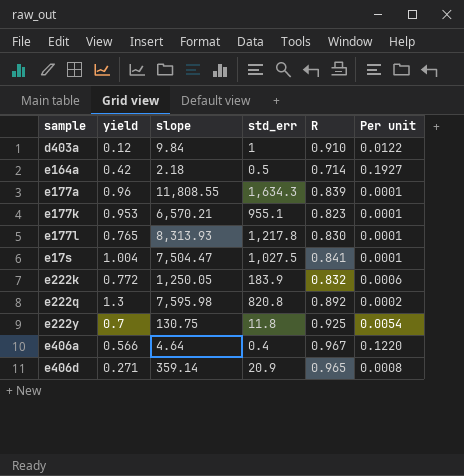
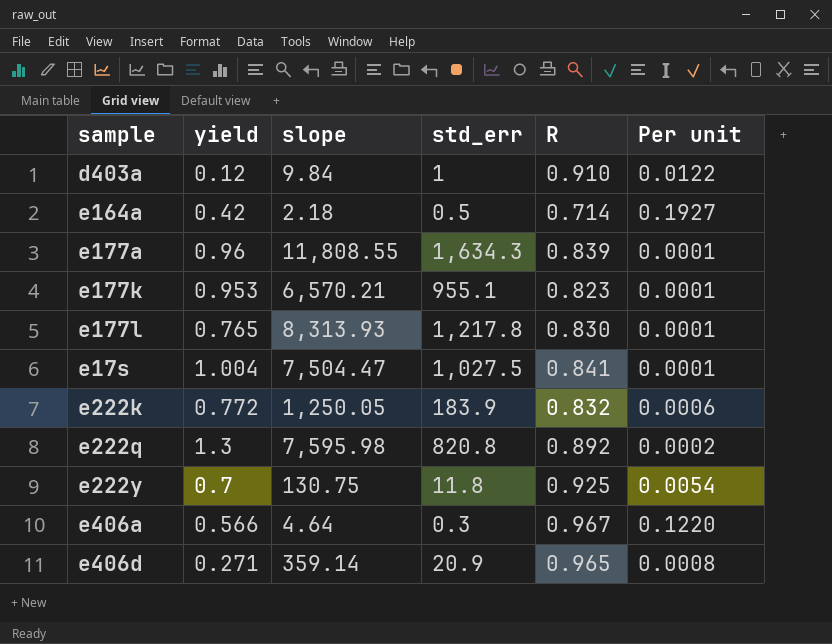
e406a | std_err: 0.4 -> 0.3

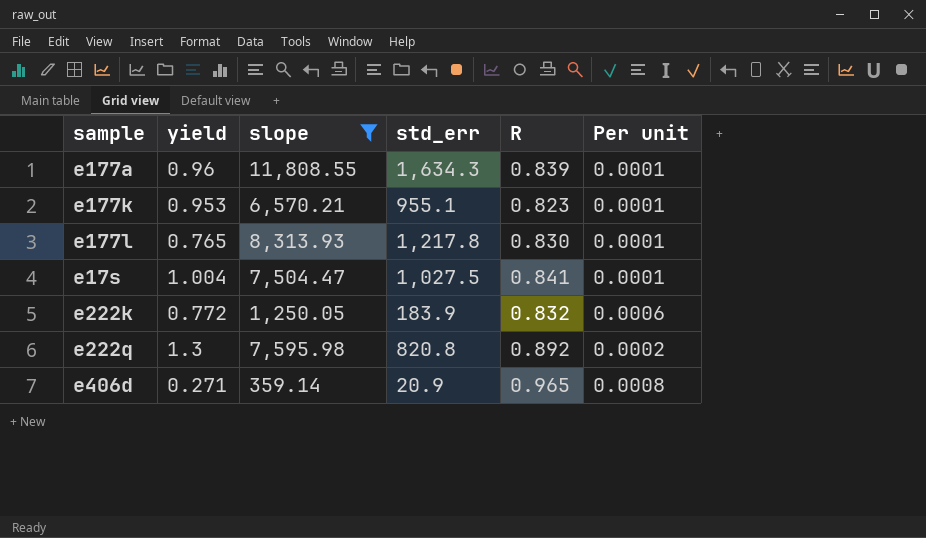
filter: none -> slope >= 359.14

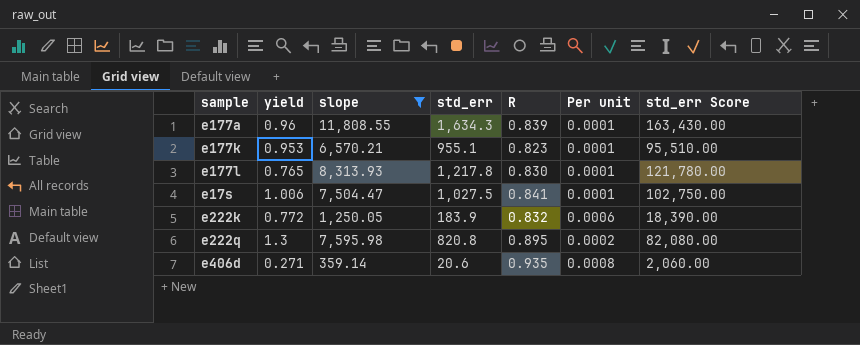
column std_err Score | formula: none -> [std_err] * 100
e17s | yield: 1.004 -> 1.006
e222q | R: 0.892 -> 0.895
e406d | std_err: 20.9 -> 20.6
e406d | R: 0.965 -> 0.935

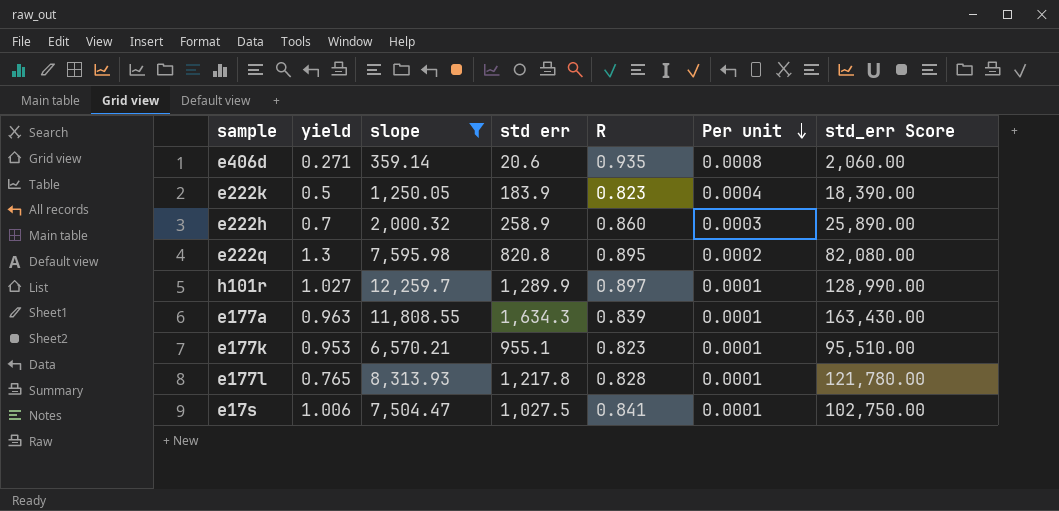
row order: none -> Per unit descending
column name: std_err -> std err
e222k | yield: 0.772 -> 0.5
e222k | R: 0.832 -> 0.823
e222k | Per unit: 0.0006 -> 0.0004
row e222h: none -> 0.7 | 2,000.32 | 258.9 | 0.860 | 0.0003 | 25,890.00
row h101r: none -> 1.027 | 12,259.7 | 1,289.9 | 0.897 | 0.0001 | 128,990.00
e177a | yield: 0.96 -> 0.963
e177l | R: 0.830 -> 0.828

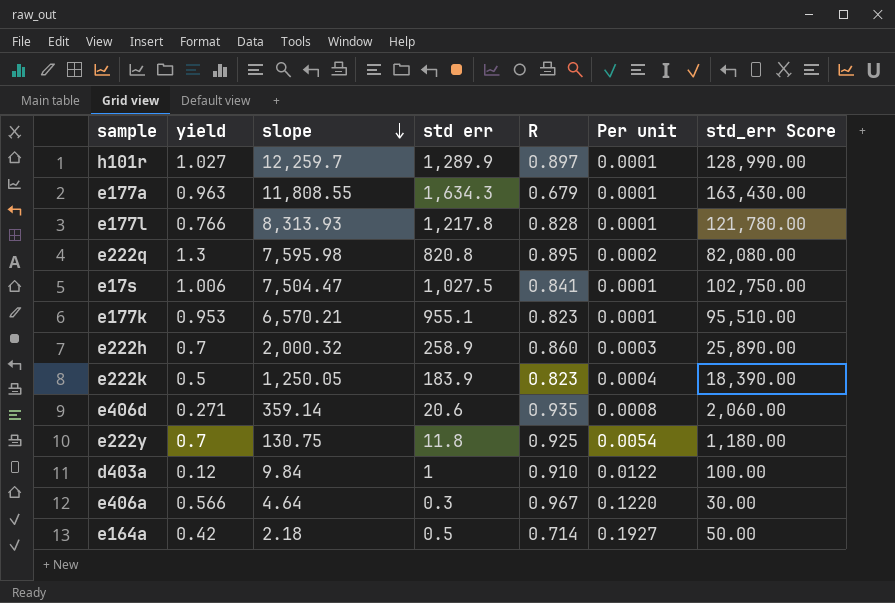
filter: slope >= 359.14 -> none
row order: Per unit descending -> slope descending
e177a | R: 0.839 -> 0.679
e177l | yield: 0.765 -> 0.766

